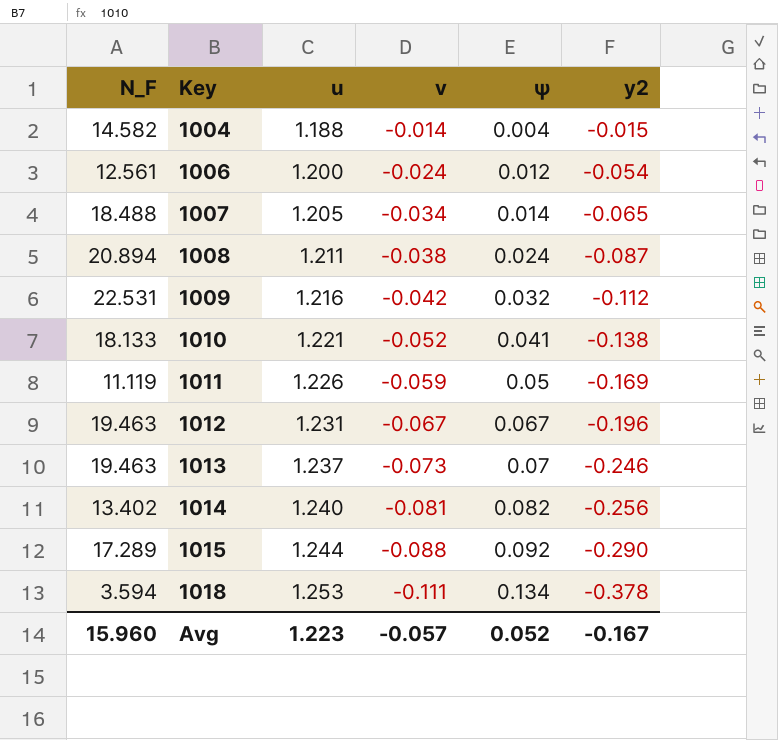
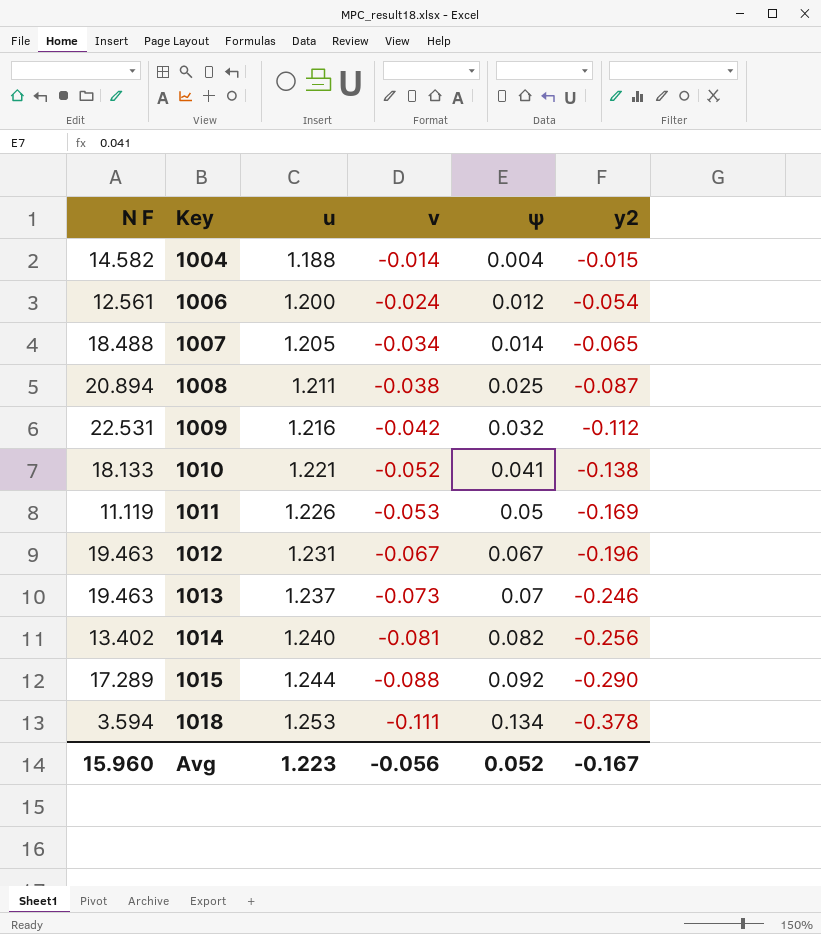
column name: N_F -> N F
1008 | ψ: 0.024 -> 0.025
1011 | v: -0.059 -> -0.053
Avg | v: -0.057 -> -0.056

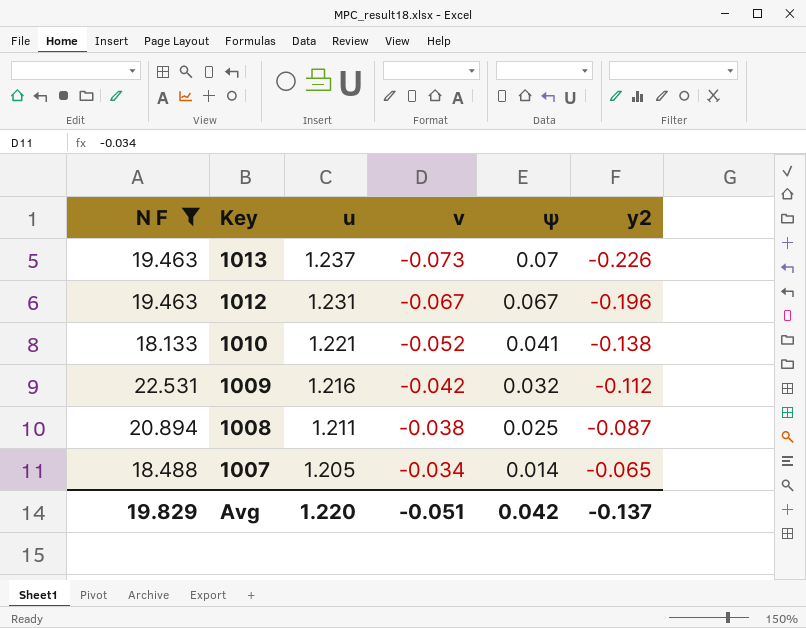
filter: none -> N F >= 18.133
row order: Key ascending -> Key descending
1013 | y2: -0.246 -> -0.226
Avg | N F: 15.960 -> 19.829
Avg | u: 1.223 -> 1.220
Avg | v: -0.056 -> -0.051
Avg | ψ: 0.052 -> 0.042
Avg | y2: -0.167 -> -0.137

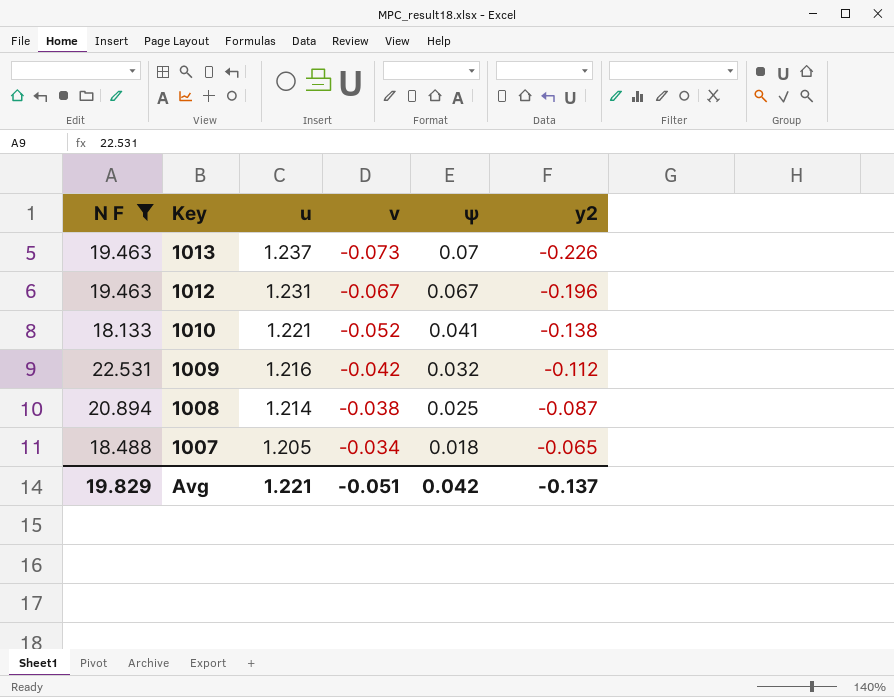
1008 | u: 1.211 -> 1.214
1007 | ψ: 0.014 -> 0.018
Avg | u: 1.220 -> 1.221

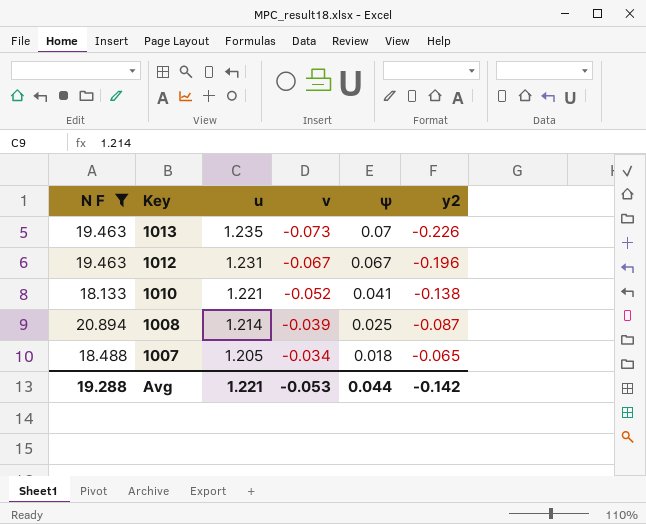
row 1009: 22.531 | 1.216 | -0.042 | 0.032 | -0.112 -> none
1013 | u: 1.237 -> 1.235
1008 | v: -0.038 -> -0.039
Avg | N F: 19.829 -> 19.288
Avg | v: -0.051 -> -0.053
Avg | ψ: 0.042 -> 0.044
Avg | y2: -0.137 -> -0.142

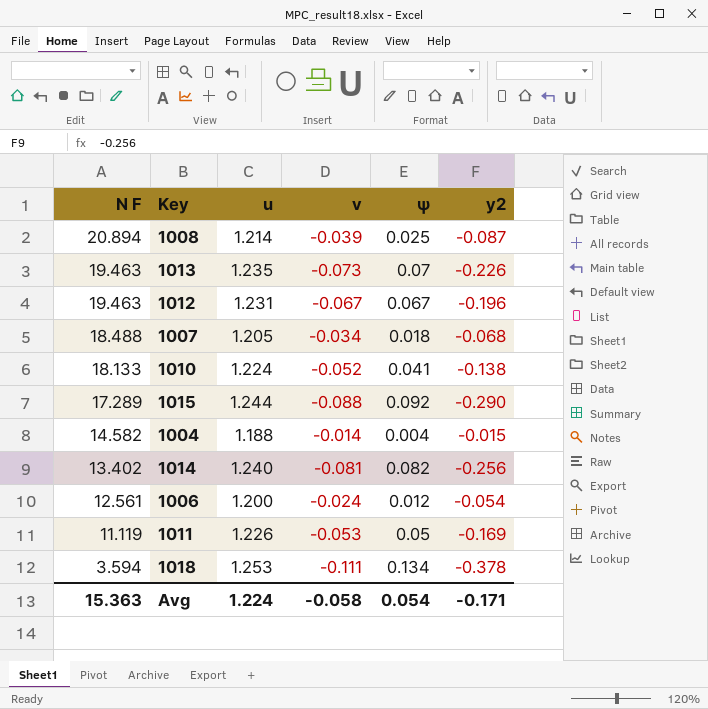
filter: N F >= 18.133 -> none
row order: Key descending -> N F descending
1007 | y2: -0.065 -> -0.068
1010 | u: 1.221 -> 1.224
Avg | N F: 19.288 -> 15.363
Avg | u: 1.221 -> 1.224
Avg | v: -0.053 -> -0.058
Avg | ψ: 0.044 -> 0.054
Avg | y2: -0.142 -> -0.171

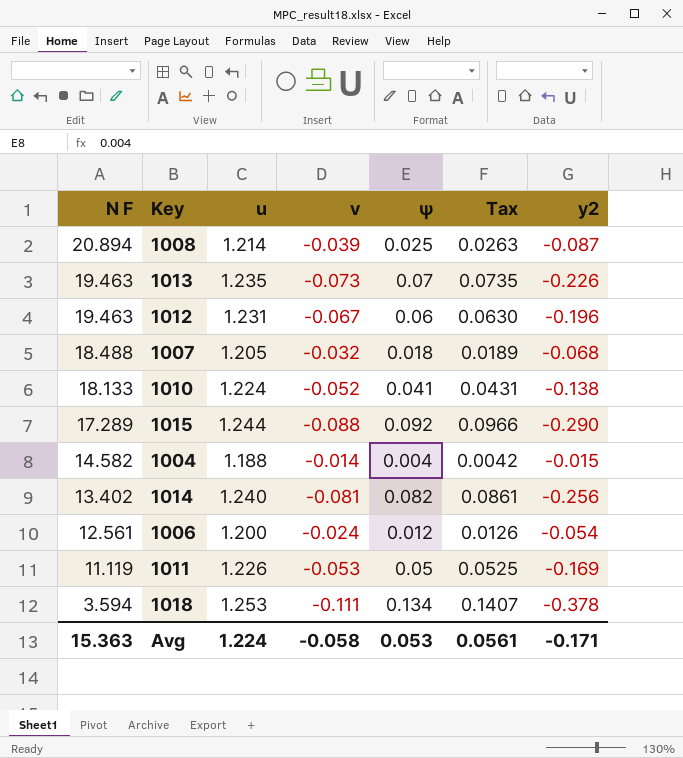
column Tax | formula: none -> [ψ] * 1.05
1012 | ψ: 0.067 -> 0.06
1007 | v: -0.034 -> -0.032
Avg | ψ: 0.054 -> 0.053

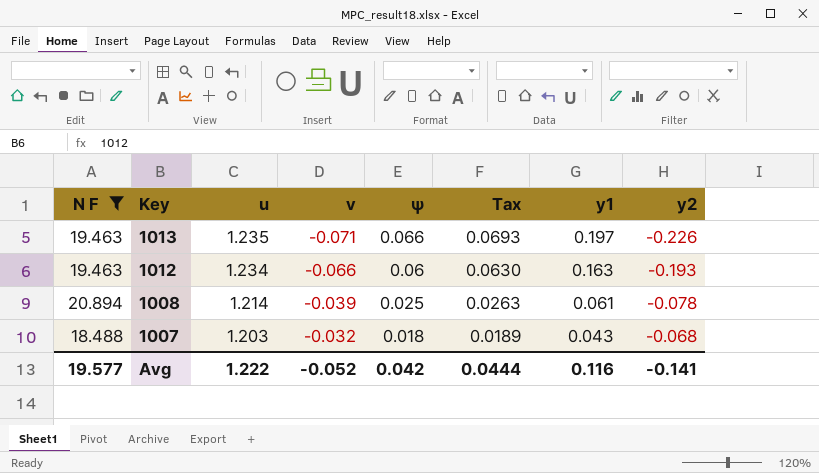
filter: none -> N F >= 18.488
row order: N F descending -> Key descending
column y1 | position: none -> 7
1013 | v: -0.073 -> -0.071
1013 | ψ: 0.07 -> 0.066
1013 | Tax: 0.0735 -> 0.0693
1012 | u: 1.231 -> 1.234
1012 | v: -0.067 -> -0.066
1012 | y2: -0.196 -> -0.193
1008 | y2: -0.087 -> -0.078
1007 | u: 1.205 -> 1.203
Avg | N F: 15.363 -> 19.577
Avg | u: 1.224 -> 1.222
Avg | v: -0.058 -> -0.052
Avg | ψ: 0.053 -> 0.042
Avg | Tax: 0.0561 -> 0.0444
Avg | y2: -0.171 -> -0.141

